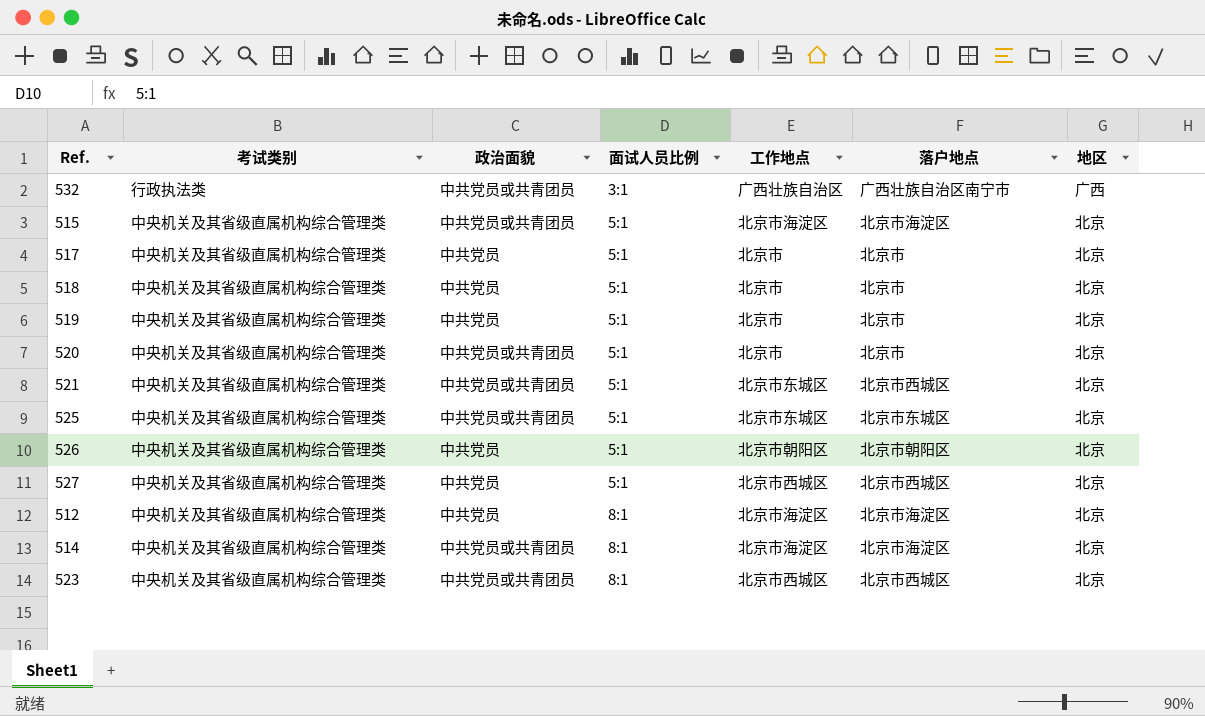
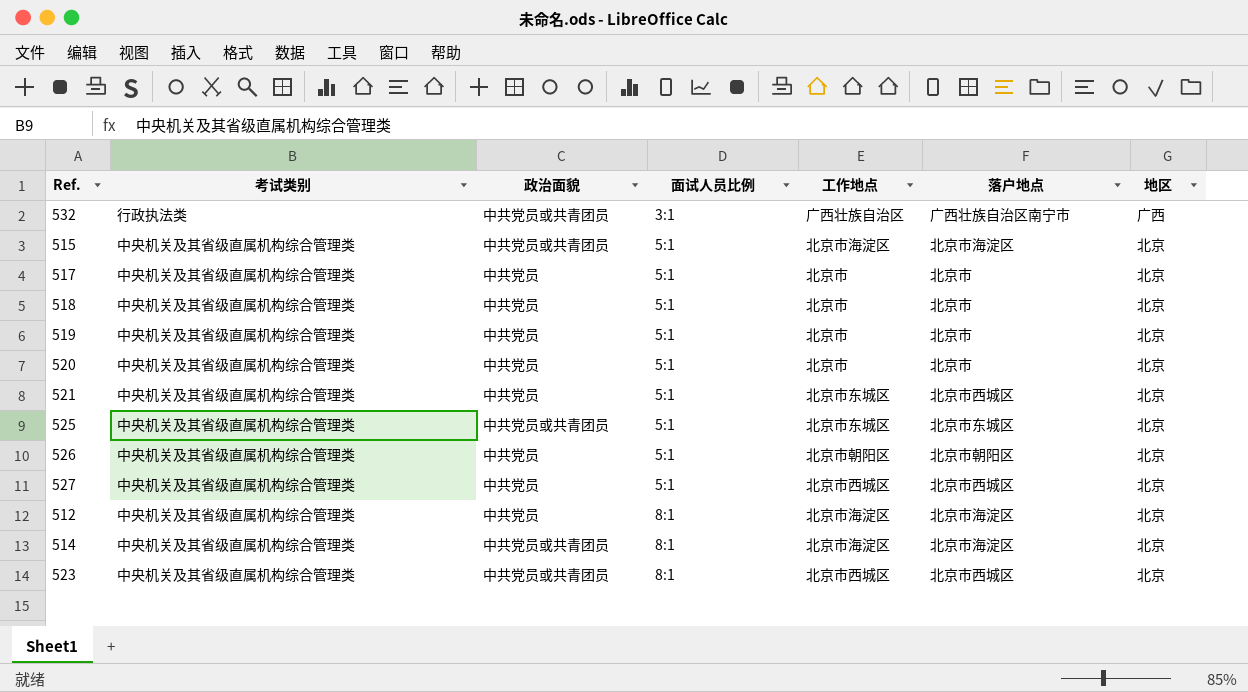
520 | 政治面貌: 中共党员或共青团员 -> 中共党员
521 | 政治面貌: 中共党员或共青团员 -> 中共党员

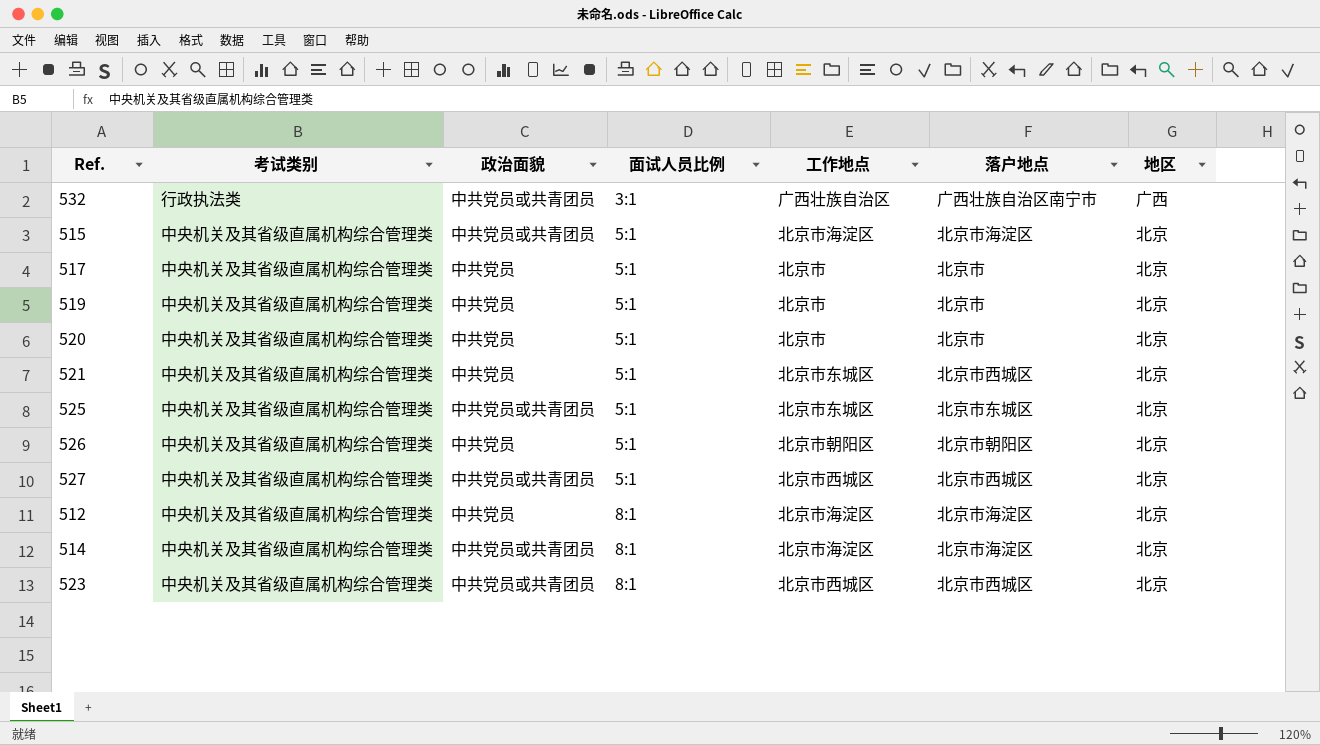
row 518: 中央机关及其省级直属机构综合管理类 | 中共党员 | 5:1 | 北京市 | 北京市 | 北京 -> none
527 | 政治面貌: 中共党员 -> 中共党员或共青团员

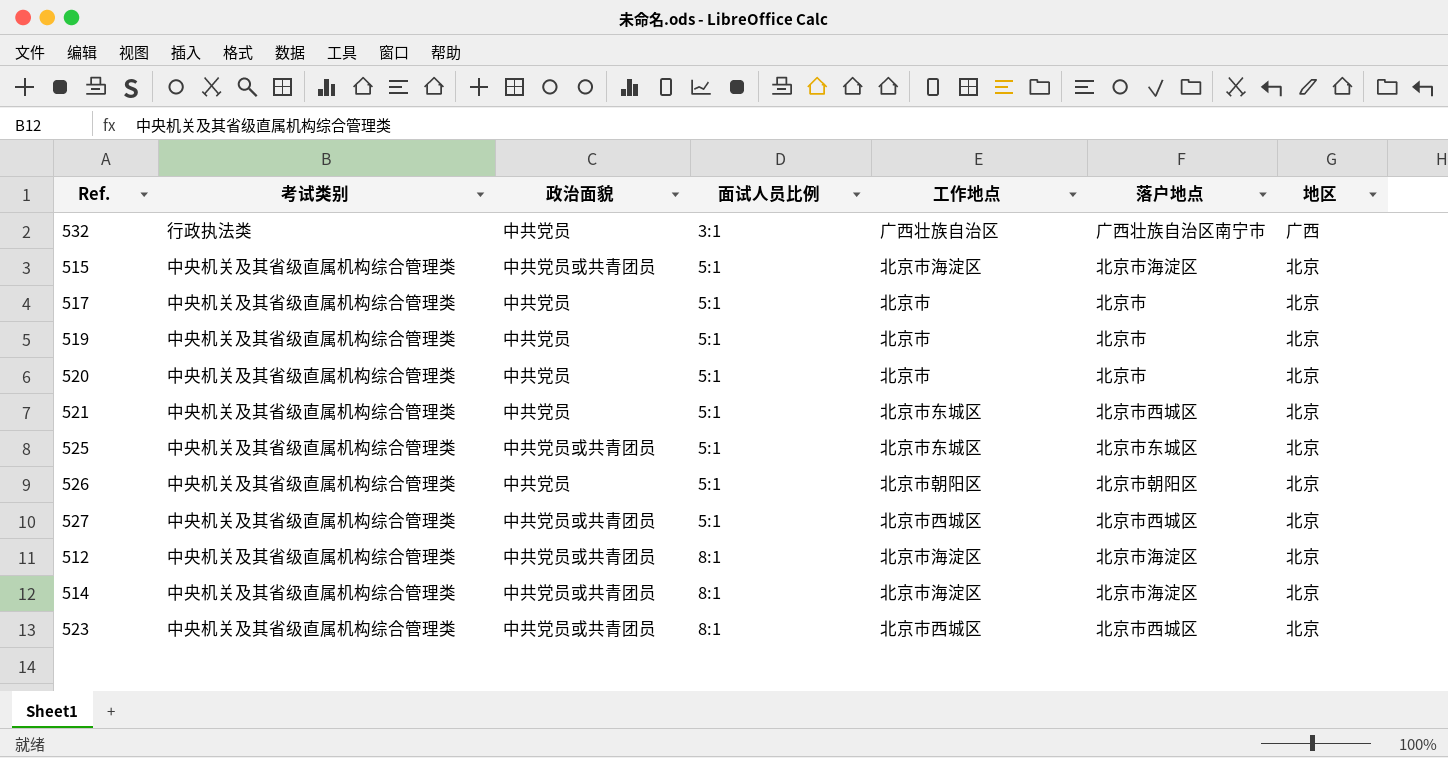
532 | 政治面貌: 中共党员或共青团员 -> 中共党员
512 | 政治面貌: 中共党员 -> 中共党员或共青团员

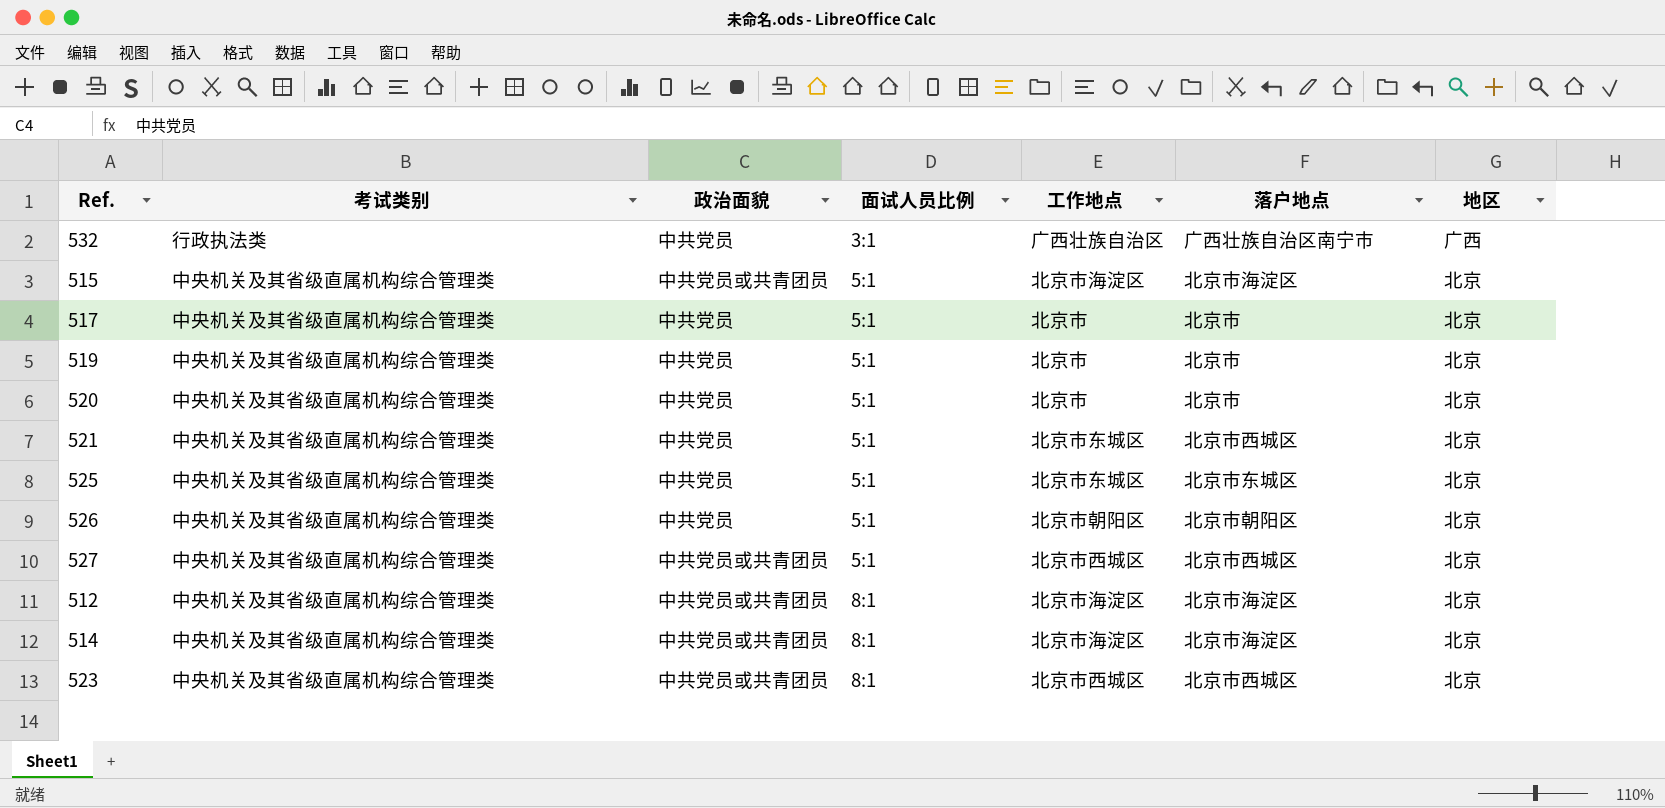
525 | 政治面貌: 中共党员或共青团员 -> 中共党员

